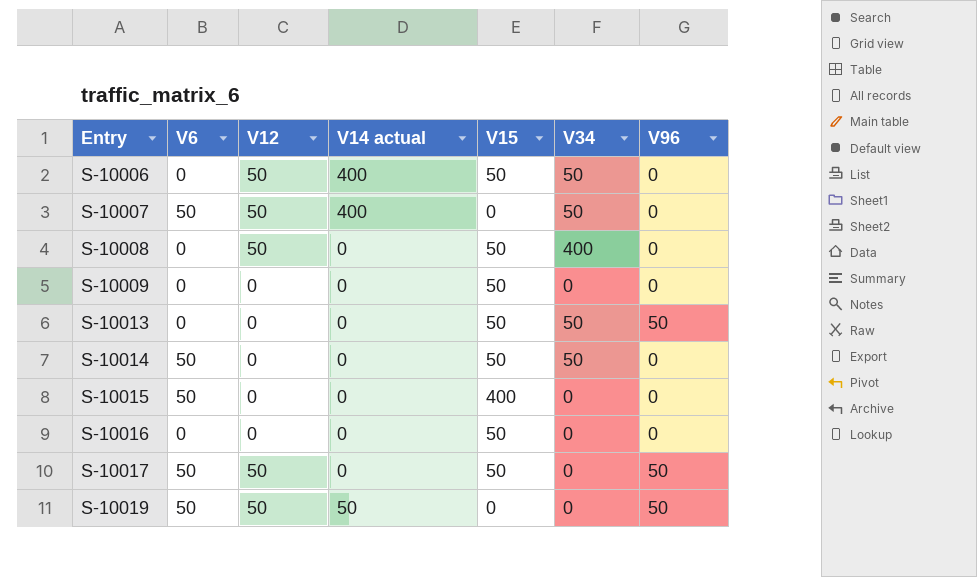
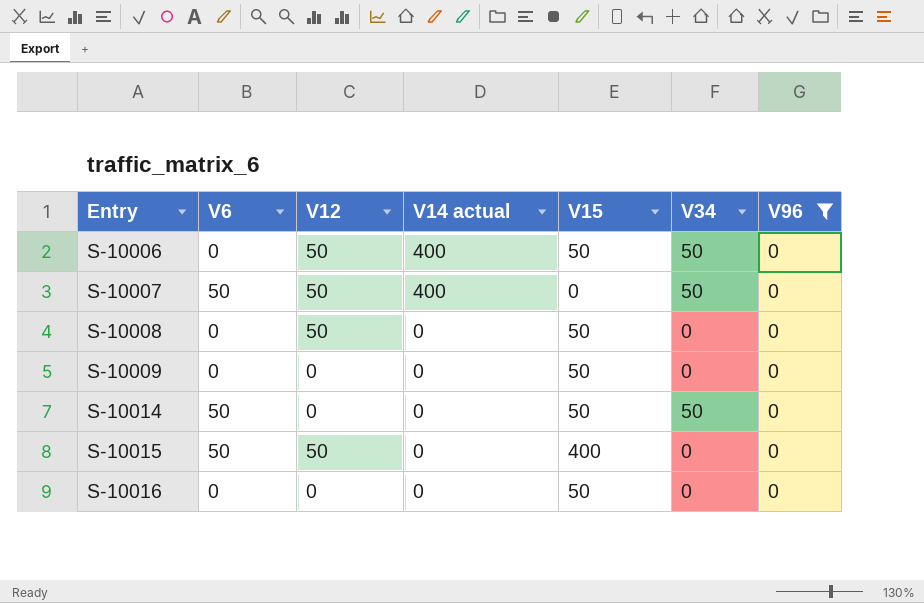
filter: none -> V96 = 0
S-10008 | V34: 400 -> 0
S-10015 | V12: 0 -> 50

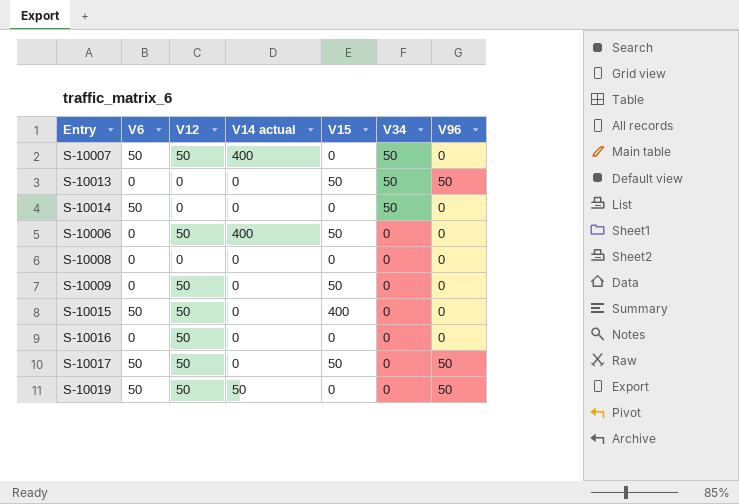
filter: V96 = 0 -> none
row order: Entry ascending -> V34 descending
S-10014 | V15: 50 -> 0
S-10006 | V34: 50 -> 0
S-10008 | V12: 50 -> 0
S-10008 | V15: 50 -> 0
S-10009 | V12: 0 -> 50
S-10016 | V12: 0 -> 50
S-10016 | V15: 50 -> 0

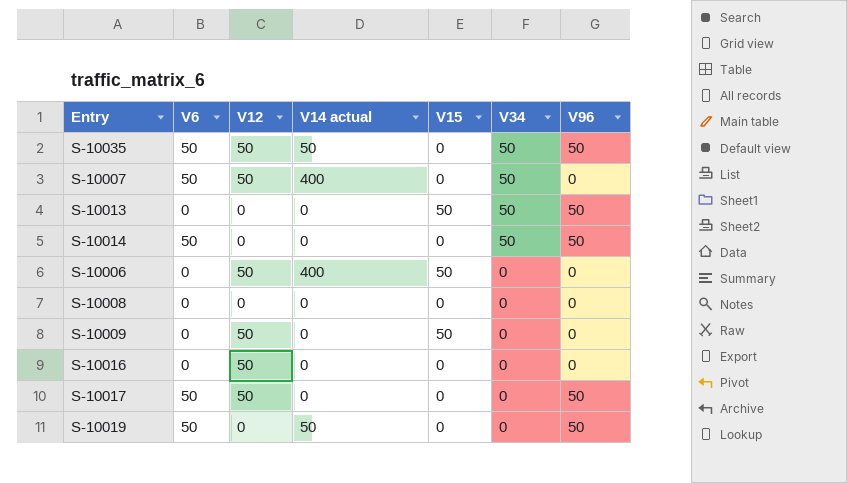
row S-10015: 50 | 50 | 0 | 400 | 0 | 0 -> none
row S-10035: none -> 50 | 50 | 50 | 0 | 50 | 50
S-10014 | V96: 0 -> 50
S-10017 | V15: 50 -> 0
S-10019 | V12: 50 -> 0

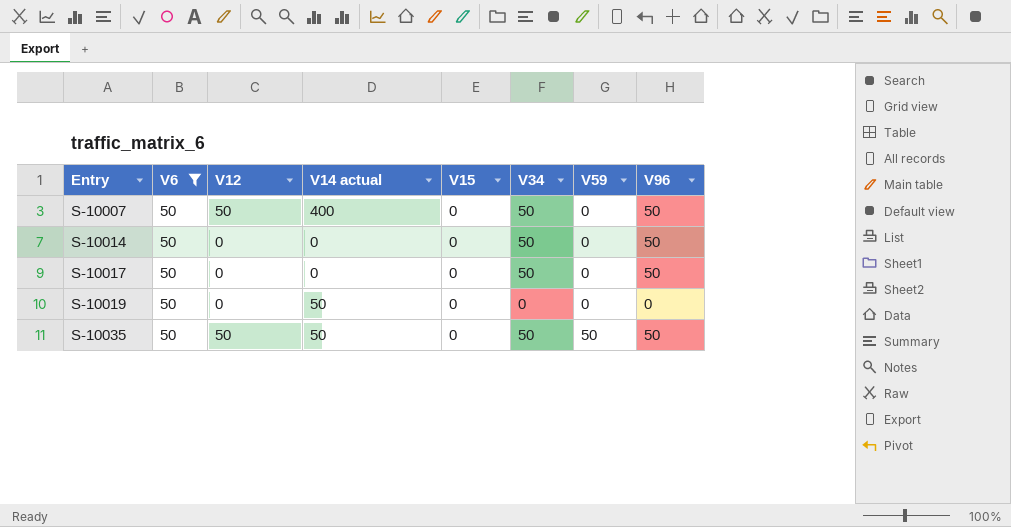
filter: none -> V6 = 50
row order: V34 descending -> Entry ascending
column V59 | position: none -> 7
S-10007 | V96: 0 -> 50
S-10017 | V12: 50 -> 0
S-10017 | V34: 0 -> 50
S-10019 | V96: 50 -> 0

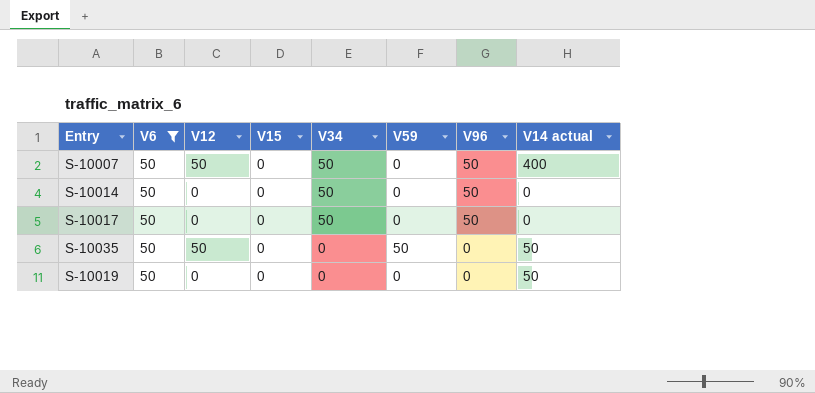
row order: Entry ascending -> V34 descending
column V14 actual | position: 4 -> 8
S-10035 | V34: 50 -> 0
S-10035 | V96: 50 -> 0

